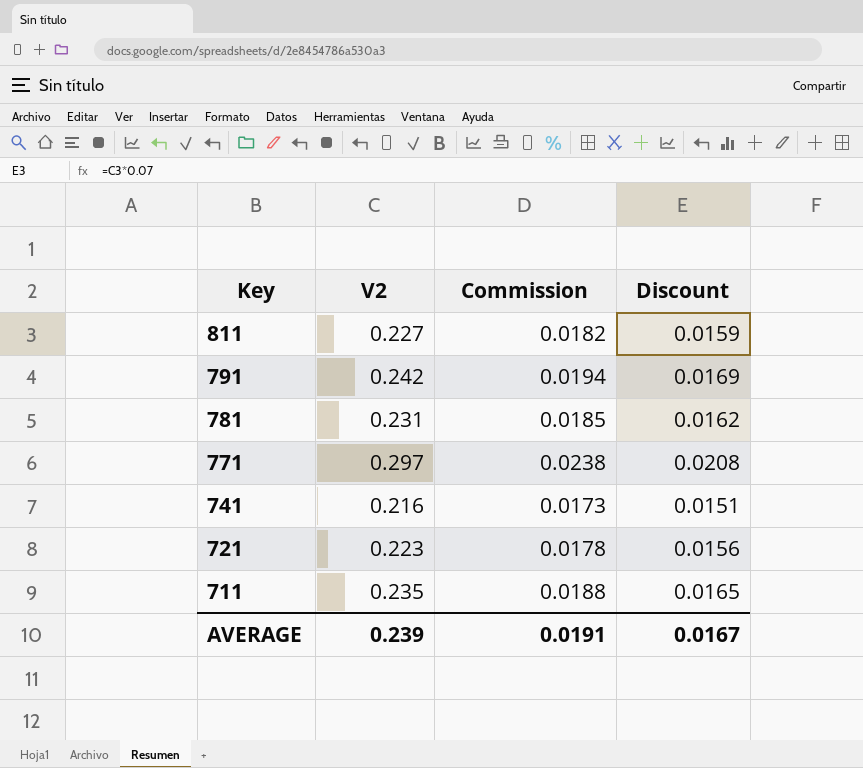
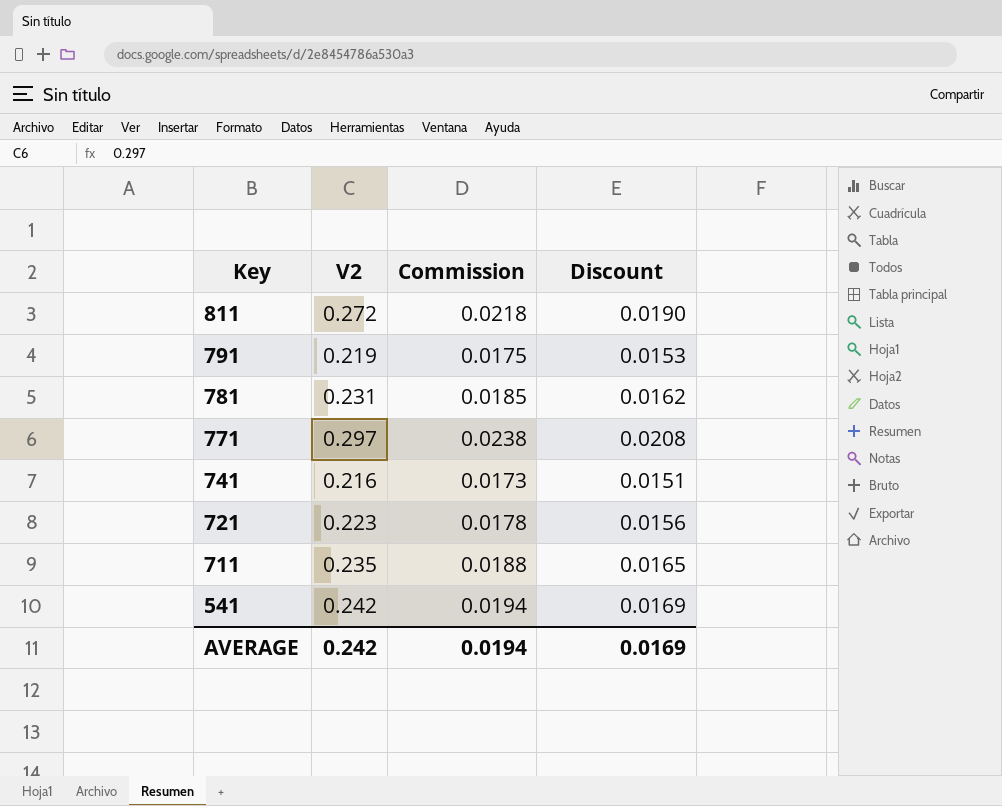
811 | V2: 0.227 -> 0.272
811 | Commission: 0.0182 -> 0.0218
811 | Discount: 0.0159 -> 0.0190
791 | V2: 0.242 -> 0.219
791 | Commission: 0.0194 -> 0.0175
791 | Discount: 0.0169 -> 0.0153
row 541: none -> 0.242 | 0.0194 | 0.0169
AVERAGE | V2: 0.239 -> 0.242
AVERAGE | Commission: 0.0191 -> 0.0194
AVERAGE | Discount: 0.0167 -> 0.0169

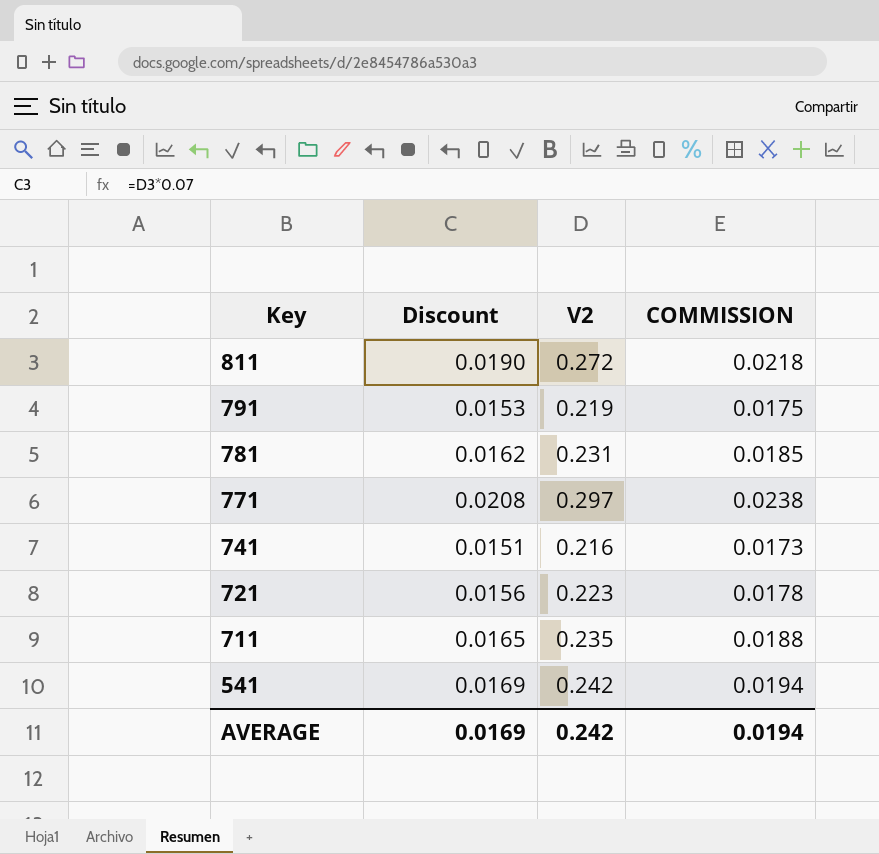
column Discount | position: 4 -> 2
column name: Commission -> COMMISSION

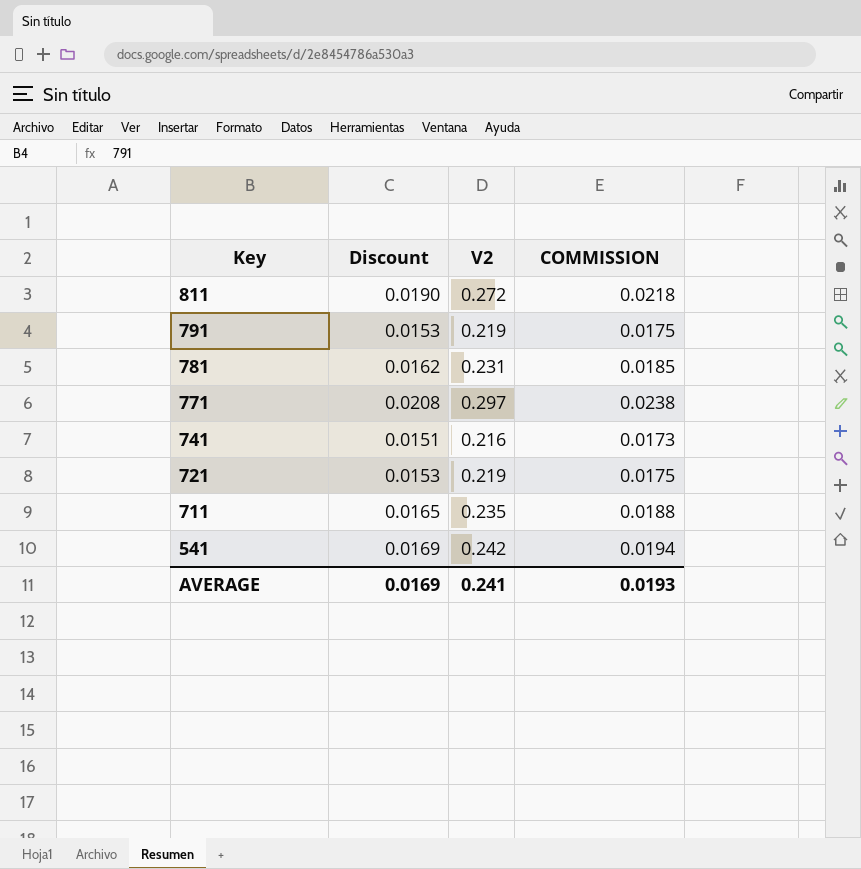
721 | Discount: 0.0156 -> 0.0153
721 | V2: 0.223 -> 0.219
721 | COMMISSION: 0.0178 -> 0.0175
AVERAGE | V2: 0.242 -> 0.241
AVERAGE | COMMISSION: 0.0194 -> 0.0193

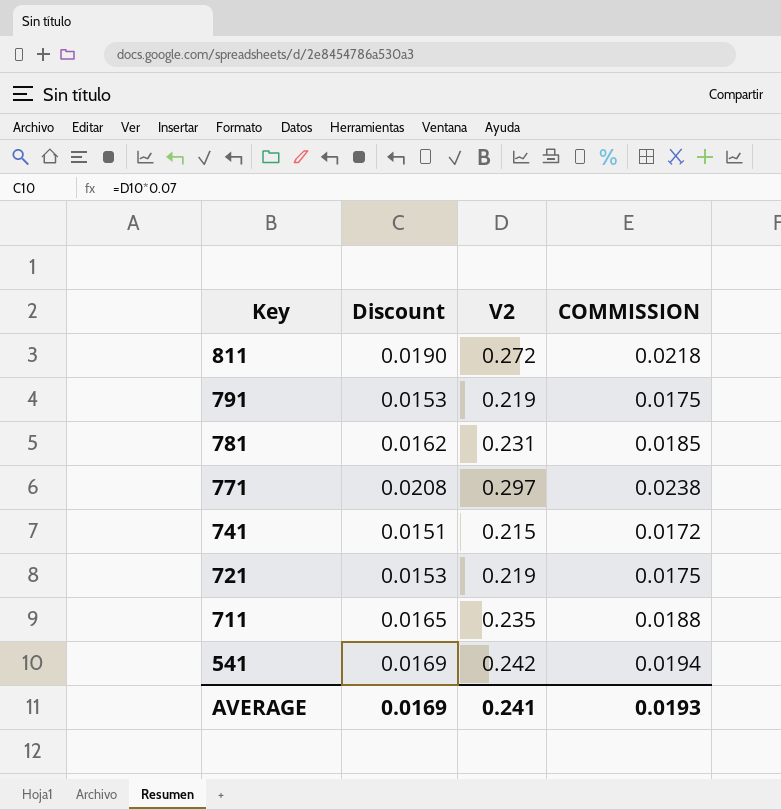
741 | V2: 0.216 -> 0.215
741 | COMMISSION: 0.0173 -> 0.0172

